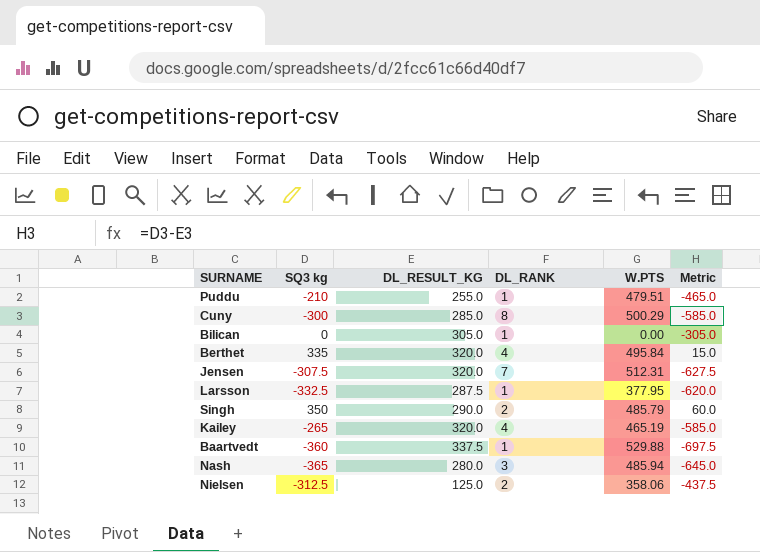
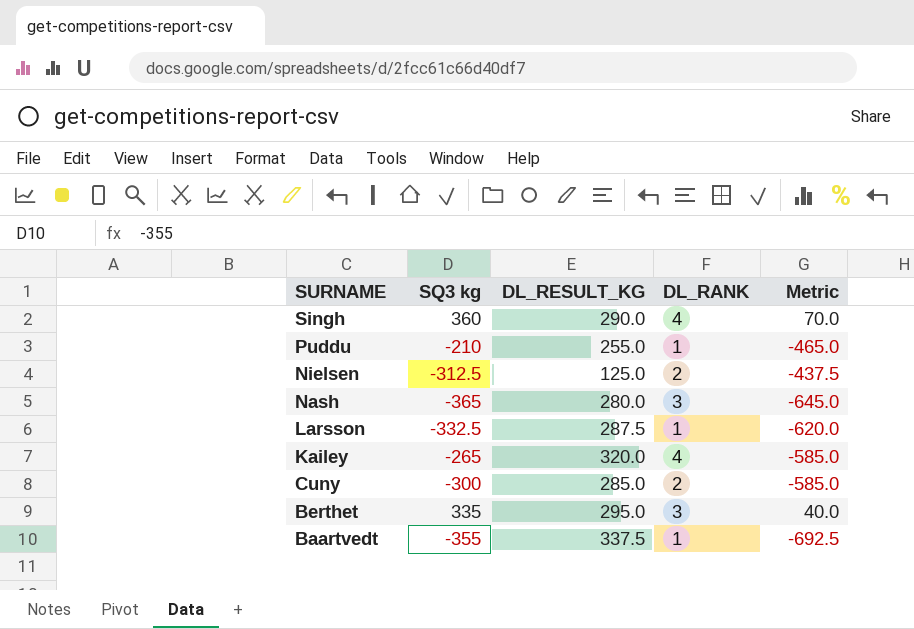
row order: none -> SURNAME descending
column W.PTS | position: 5 -> none
row Bilican: 0 | 305.0 | 1 | 0.00 | -305.0 -> none
row Jensen: -307.5 | 320.0 | 7 | 512.31 | -627.5 -> none
Singh | SQ3 kg: 350 -> 360
Singh | DL_RANK: 2 -> 4
Singh | Metric: 60.0 -> 70.0
Cuny | DL_RANK: 8 -> 2
Berthet | DL_RESULT_KG: 320.0 -> 295.0
Berthet | DL_RANK: 4 -> 3
Berthet | Metric: 15.0 -> 40.0
Baartvedt | SQ3 kg: -360 -> -355
Baartvedt | Metric: -697.5 -> -692.5

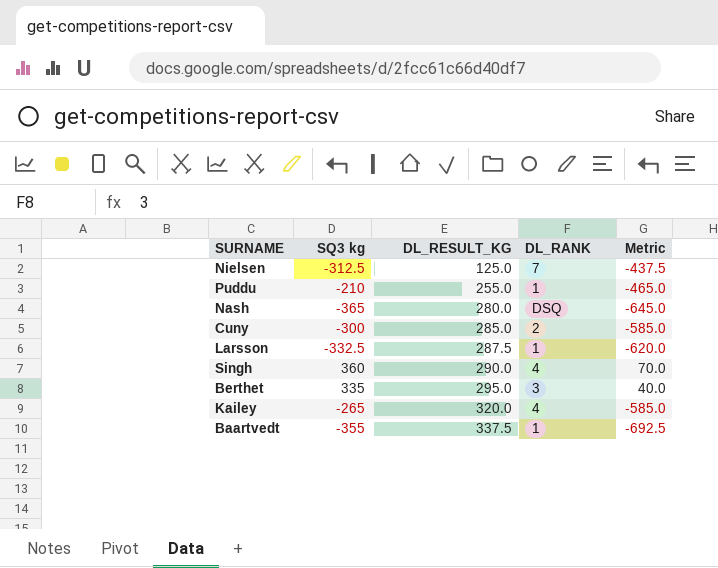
row order: SURNAME descending -> DL_RESULT_KG ascending
Nielsen | DL_RANK: 2 -> 7
Nash | DL_RANK: 3 -> DSQ

